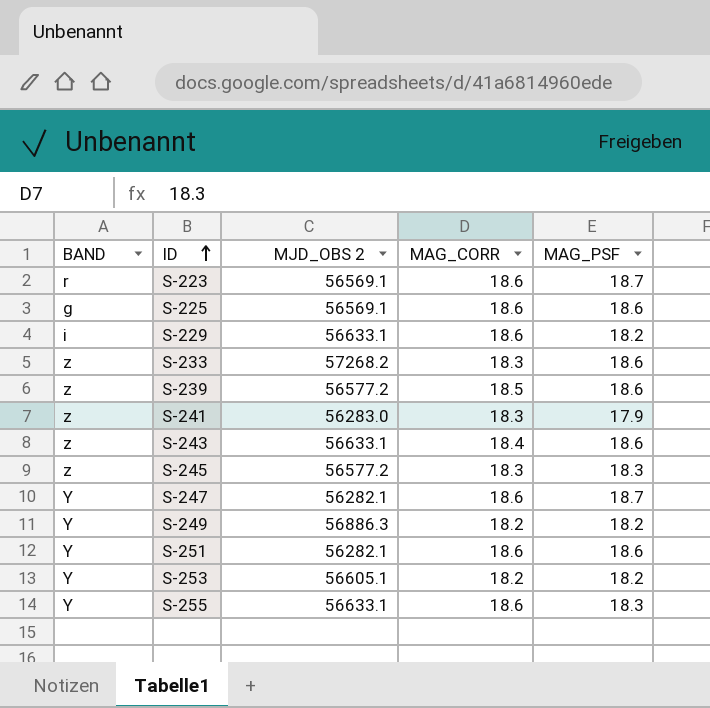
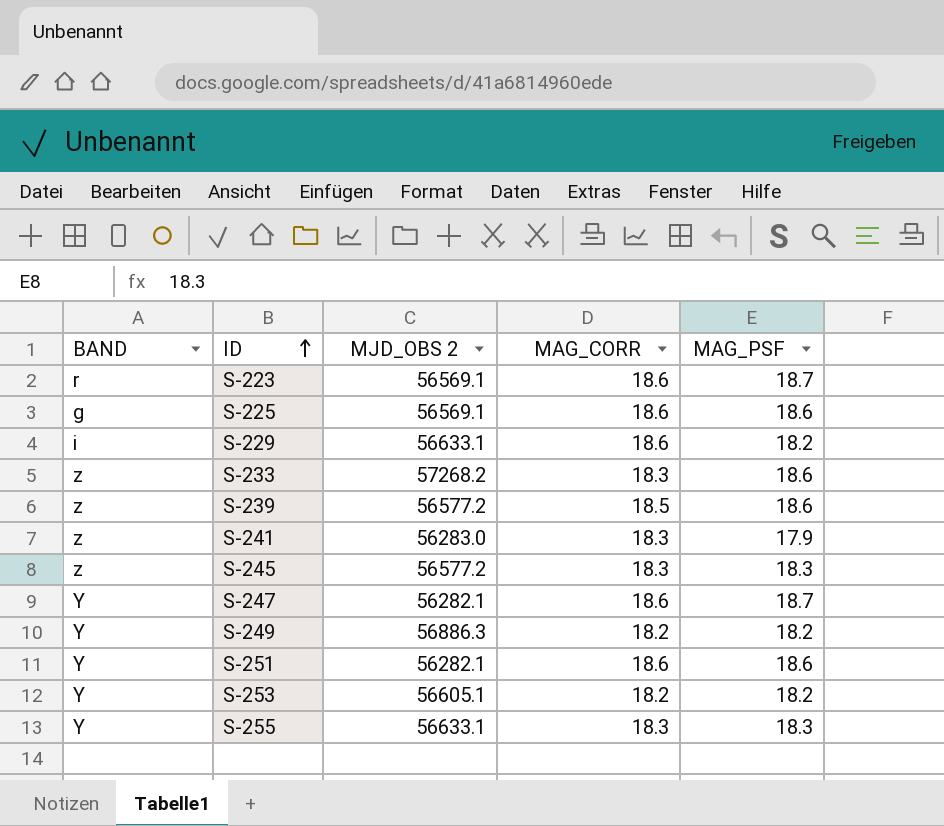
row S-243: z | 56633.1 | 18.4 | 18.6 -> none
S-255 | MAG_CORR: 18.6 -> 18.3

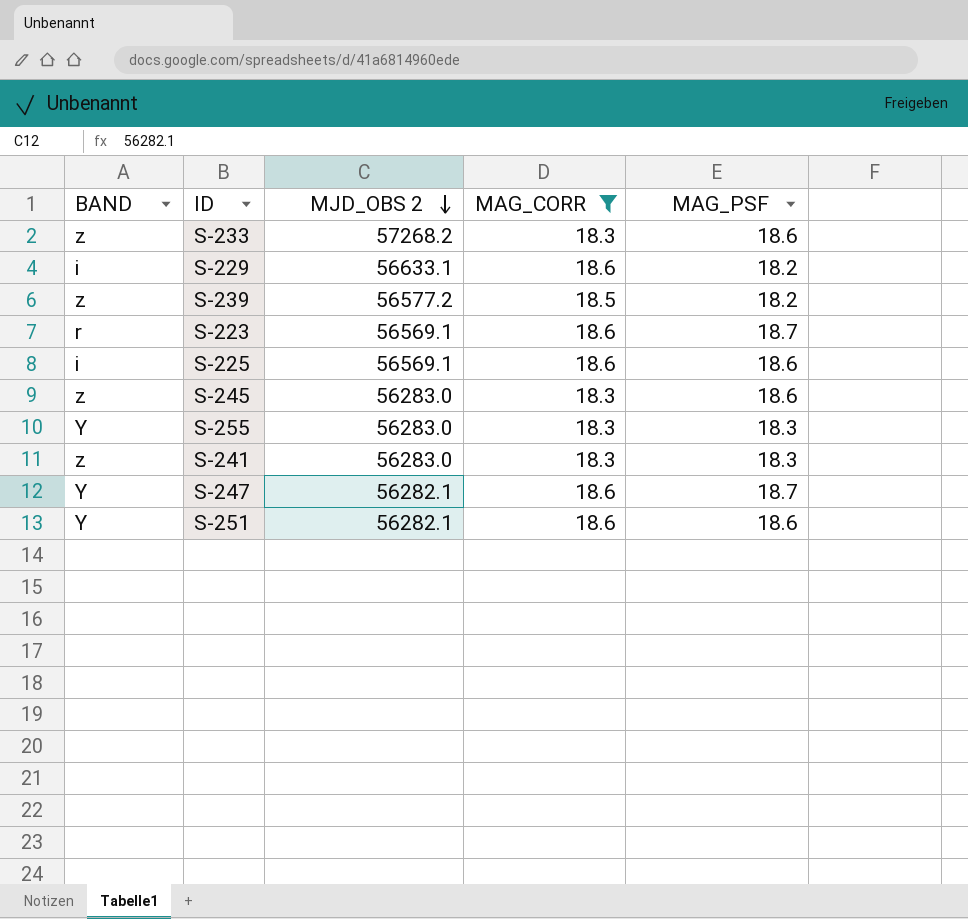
filter: none -> MAG_CORR != 18.2
row order: ID ascending -> MJD_OBS 2 descending
S-239 | MAG_PSF: 18.6 -> 18.2
S-225 | BAND: g -> i
S-245 | MJD_OBS 2: 56577.2 -> 56283.0
S-245 | MAG_PSF: 18.3 -> 18.6
S-255 | MJD_OBS 2: 56633.1 -> 56283.0
S-241 | MAG_PSF: 17.9 -> 18.3

